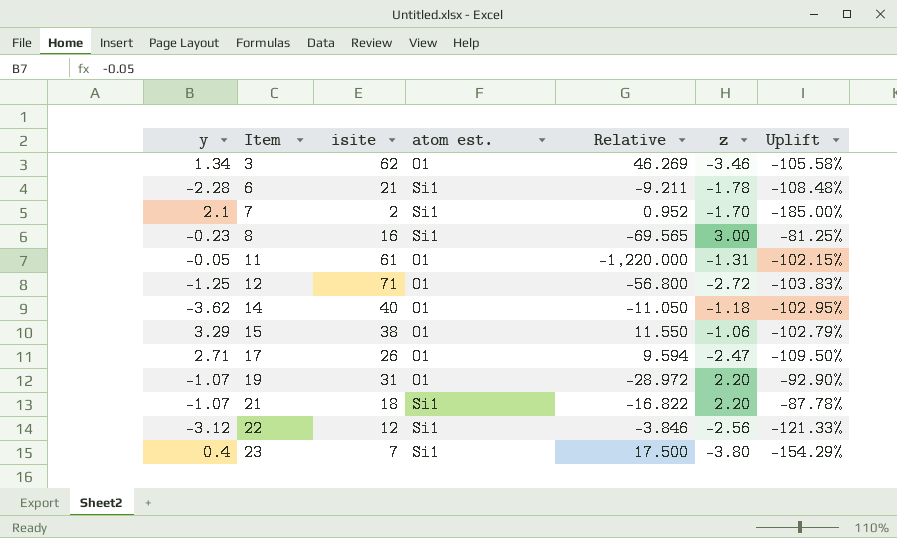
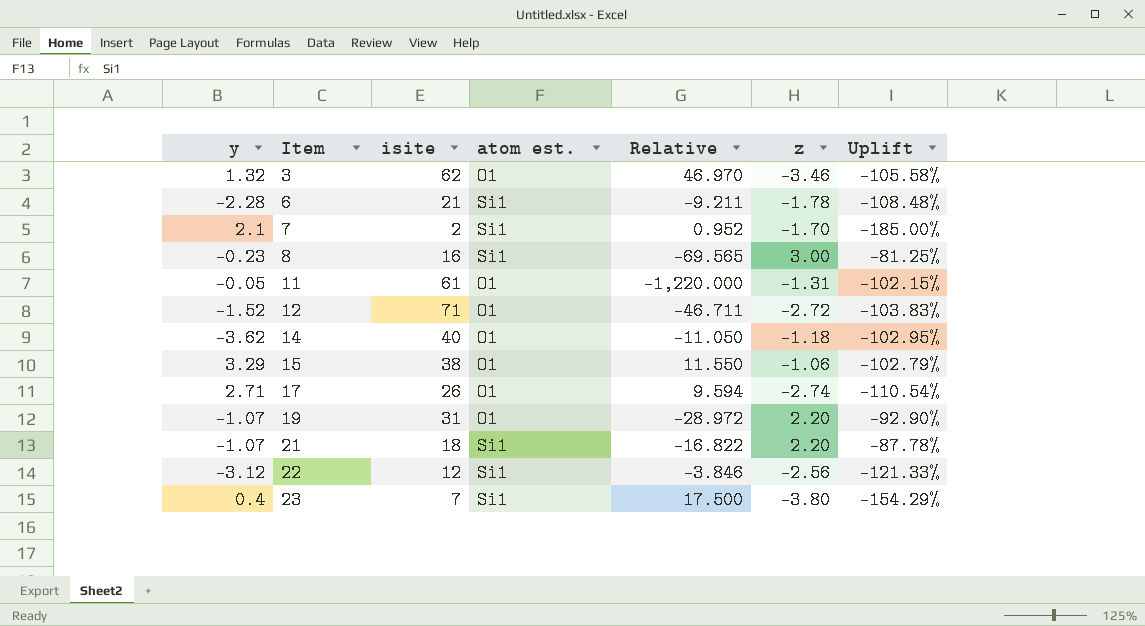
3 | y: 1.34 -> 1.32
3 | Relative: 46.269 -> 46.970
12 | y: -1.25 -> -1.52
12 | Relative: -56.800 -> -46.711
17 | z: -2.47 -> -2.74
17 | Uplift: -109.50% -> -110.54%

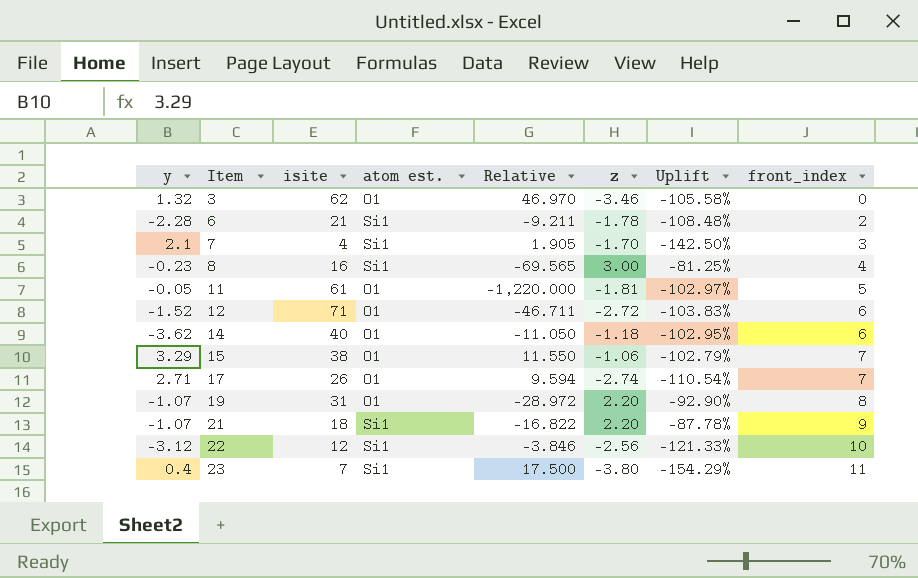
column front_index | position: none -> 8
7 | isite: 2 -> 4
7 | Relative: 0.952 -> 1.905
7 | Uplift: -185.00% -> -142.50%
11 | z: -1.31 -> -1.81
11 | Uplift: -102.15% -> -102.97%

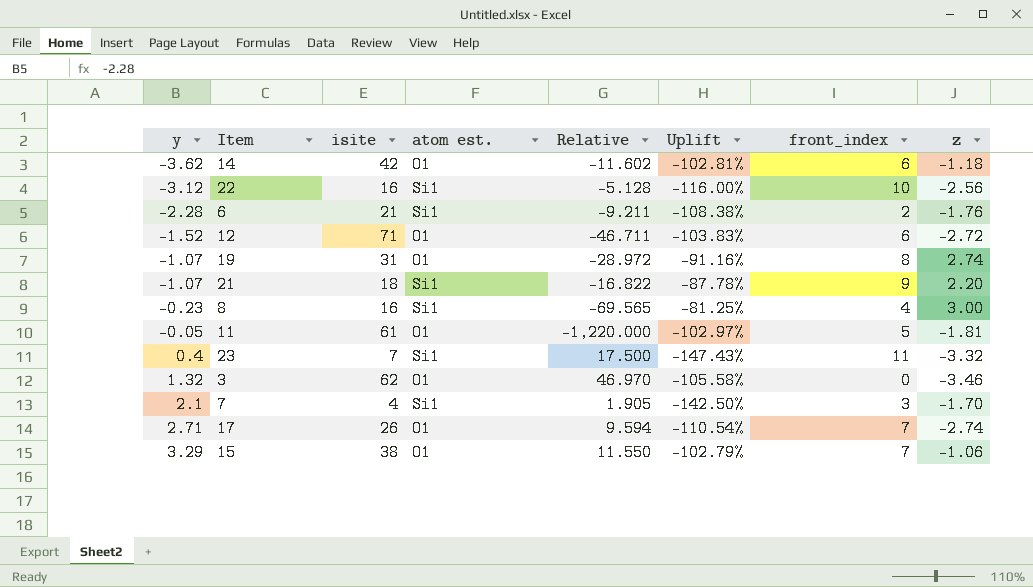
row order: Item ascending -> y ascending
column z | position: 6 -> 8
14 | isite: 40 -> 42
14 | Relative: -11.050 -> -11.602
14 | Uplift: -102.95% -> -102.81%
22 | isite: 12 -> 16
22 | Relative: -3.846 -> -5.128
22 | Uplift: -121.33% -> -116.00%
6 | Uplift: -108.48% -> -108.38%
6 | z: -1.78 -> -1.76
19 | Uplift: -92.90% -> -91.16%
19 | z: 2.20 -> 2.74
23 | Uplift: -154.29% -> -147.43%
23 | z: -3.80 -> -3.32

